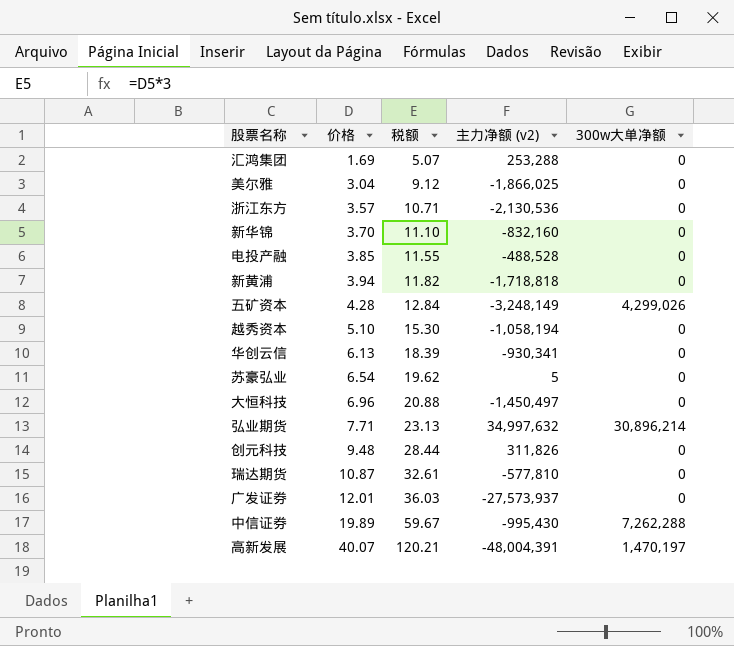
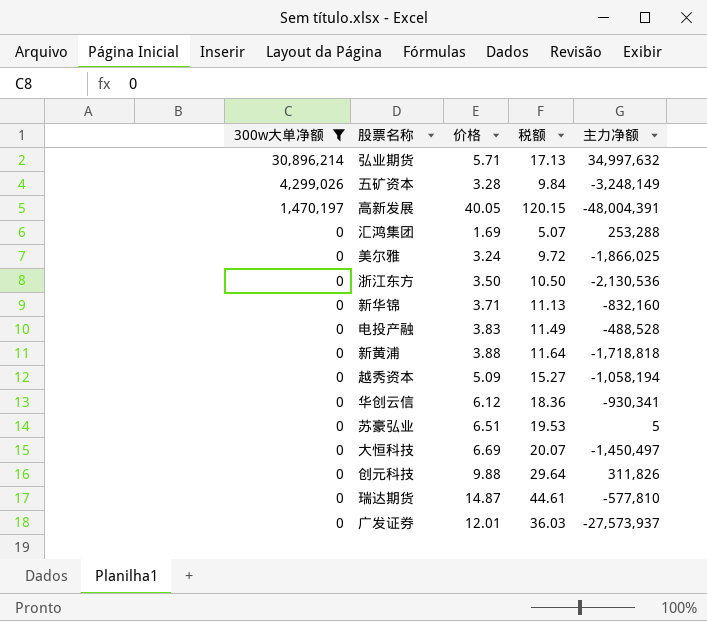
filter: none -> 300w大单净额 != 7,262,288
row order: 价格 ascending -> 300w大单净额 descending
column 300w大单净额 | position: 5 -> 1
column name: 主力净额 (v2) -> 主力净额
弘业期货 | 价格: 7.71 -> 5.71
弘业期货 | 税额: 23.13 -> 17.13
五矿资本 | 价格: 4.28 -> 3.28
五矿资本 | 税额: 12.84 -> 9.84
高新发展 | 价格: 40.07 -> 40.05
高新发展 | 税额: 120.21 -> 120.15
美尔雅 | 价格: 3.04 -> 3.24
美尔雅 | 税额: 9.12 -> 9.72
浙江东方 | 价格: 3.57 -> 3.50
浙江东方 | 税额: 10.71 -> 10.50
新华锦 | 价格: 3.70 -> 3.71
新华锦 | 税额: 11.10 -> 11.13
电投产融 | 价格: 3.85 -> 3.83
电投产融 | 税额: 11.55 -> 11.49
新黄浦 | 价格: 3.94 -> 3.88
新黄浦 | 税额: 11.82 -> 11.64
越秀资本 | 价格: 5.10 -> 5.09
越秀资本 | 税额: 15.30 -> 15.27
华创云信 | 价格: 6.13 -> 6.12
华创云信 | 税额: 18.39 -> 18.36
苏豪弘业 | 价格: 6.54 -> 6.51
苏豪弘业 | 税额: 19.62 -> 19.53
大恒科技 | 价格: 6.96 -> 6.69
大恒科技 | 税额: 20.88 -> 20.07
创元科技 | 价格: 9.48 -> 9.88
创元科技 | 税额: 28.44 -> 29.64
瑞达期货 | 价格: 10.87 -> 14.87
瑞达期货 | 税额: 32.61 -> 44.61

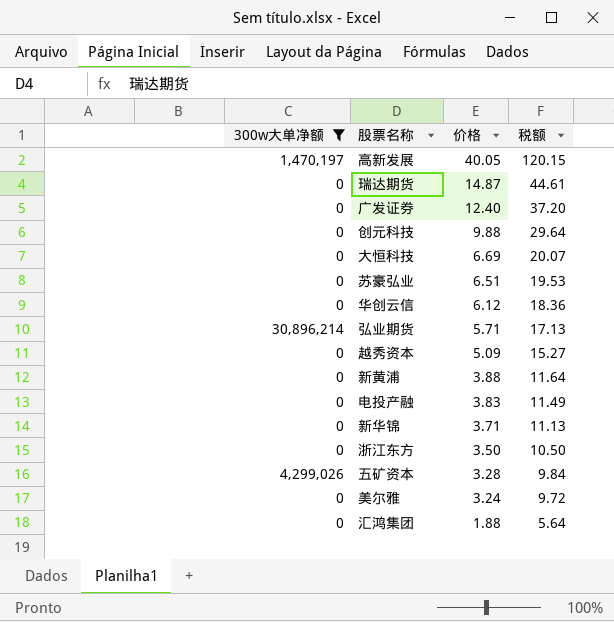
row order: 300w大单净额 descending -> 价格 descending
column 主力净额 | position: 5 -> none
广发证券 | 价格: 12.01 -> 12.40
广发证券 | 税额: 36.03 -> 37.20
汇鸿集团 | 价格: 1.69 -> 1.88
汇鸿集团 | 税额: 5.07 -> 5.64

